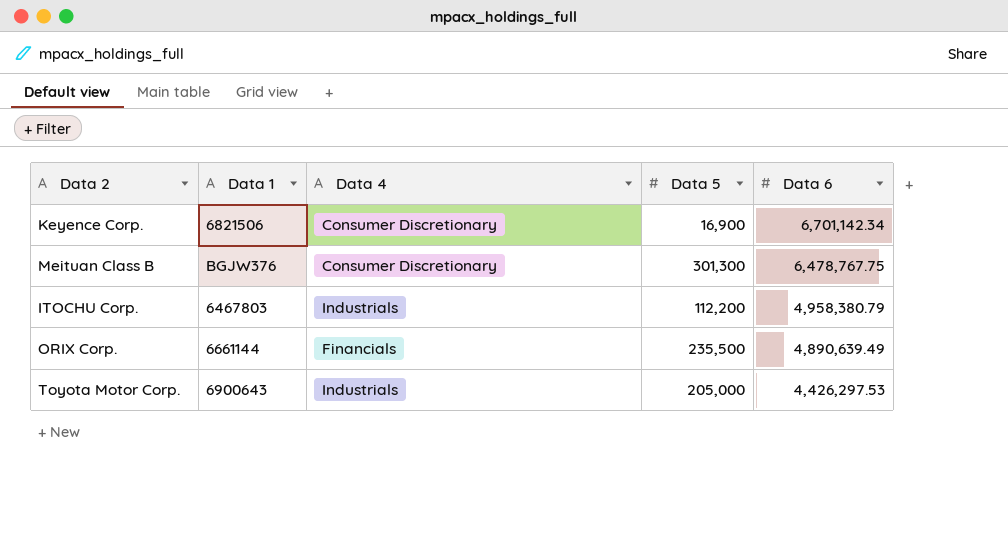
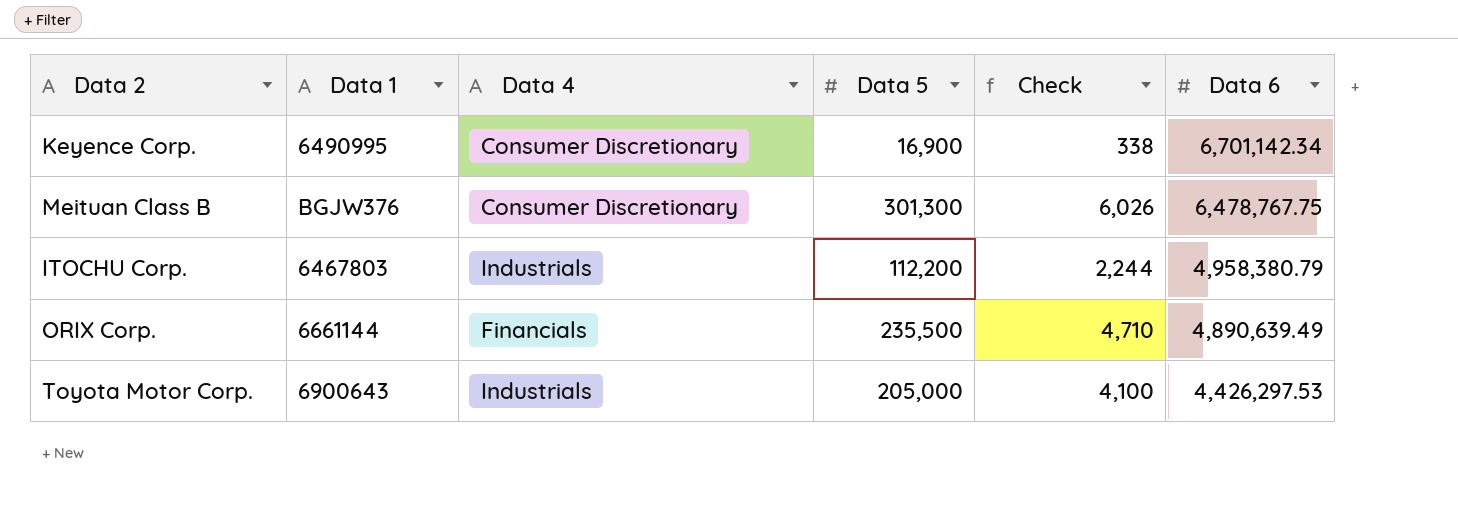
column Check | formula: none -> [Data 5] * 0.02
Keyence Corp. | Data 1: 6821506 -> 6490995

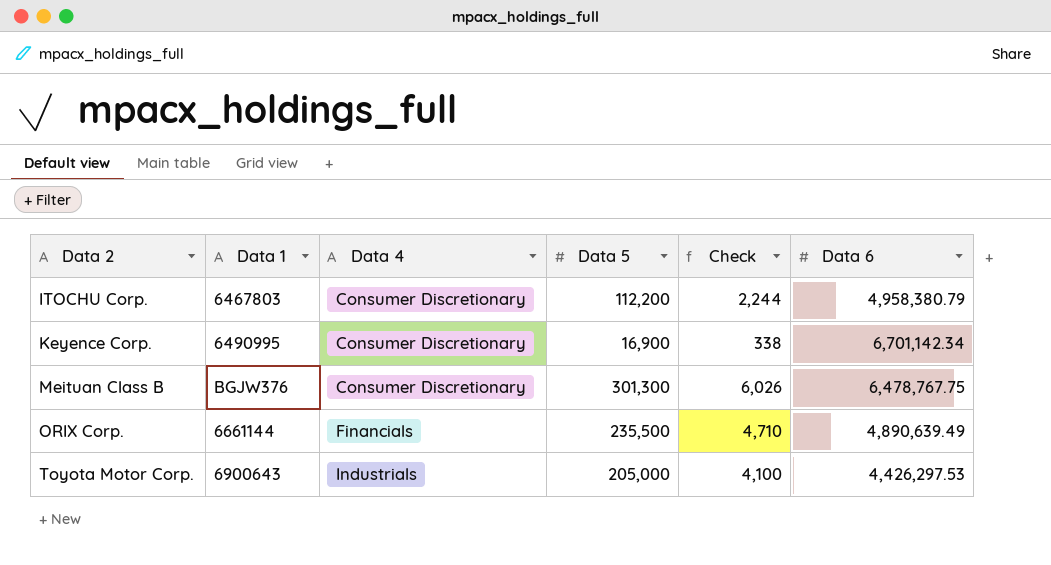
row order: Data 6 descending -> Data 2 ascending
ITOCHU Corp. | Data 4: Industrials -> Consumer Discretionary

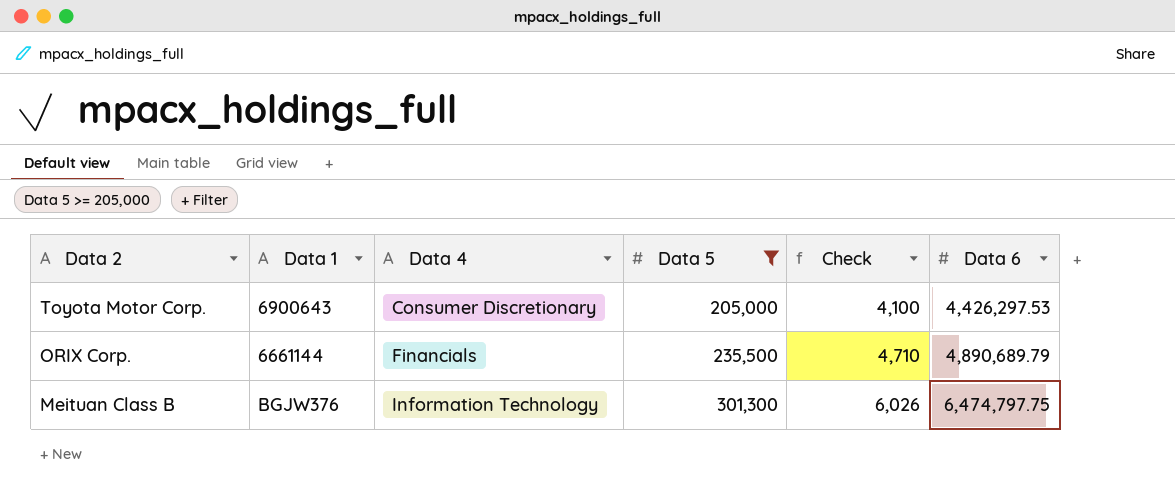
filter: none -> Data 5 >= 205,000
row order: Data 2 ascending -> Data 2 descending
Toyota Motor Corp. | Data 4: Industrials -> Consumer Discretionary
ORIX Corp. | Data 6: 4,890,639.49 -> 4,890,689.79
Meituan Class B | Data 4: Consumer Discretionary -> Information Technology
Meituan Class B | Data 6: 6,478,767.75 -> 6,474,797.75

